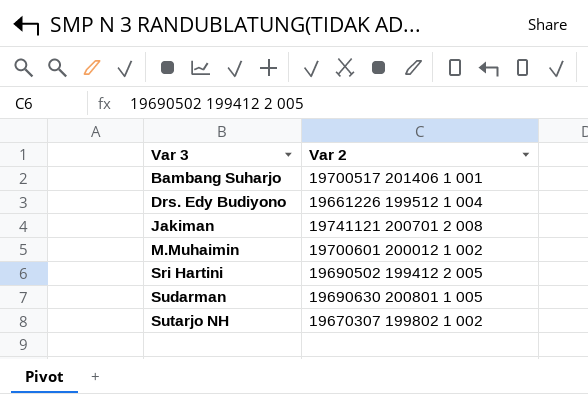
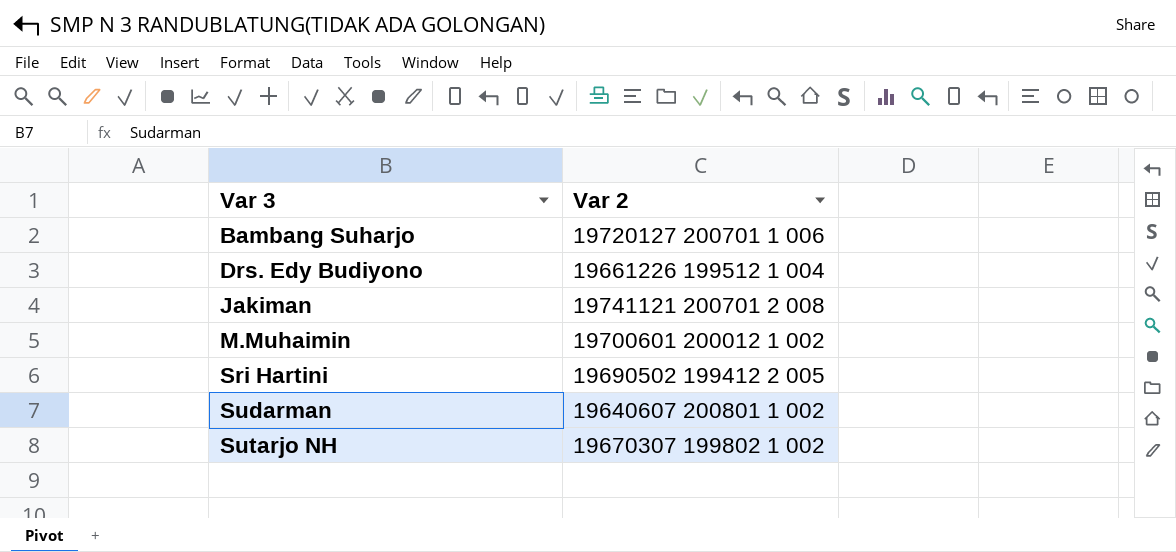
Bambang Suharjo | Var 2: 19700517 201406 1 001 -> 19720127 200701 1 006
Sudarman | Var 2: 19690630 200801 1 005 -> 19640607 200801 1 002

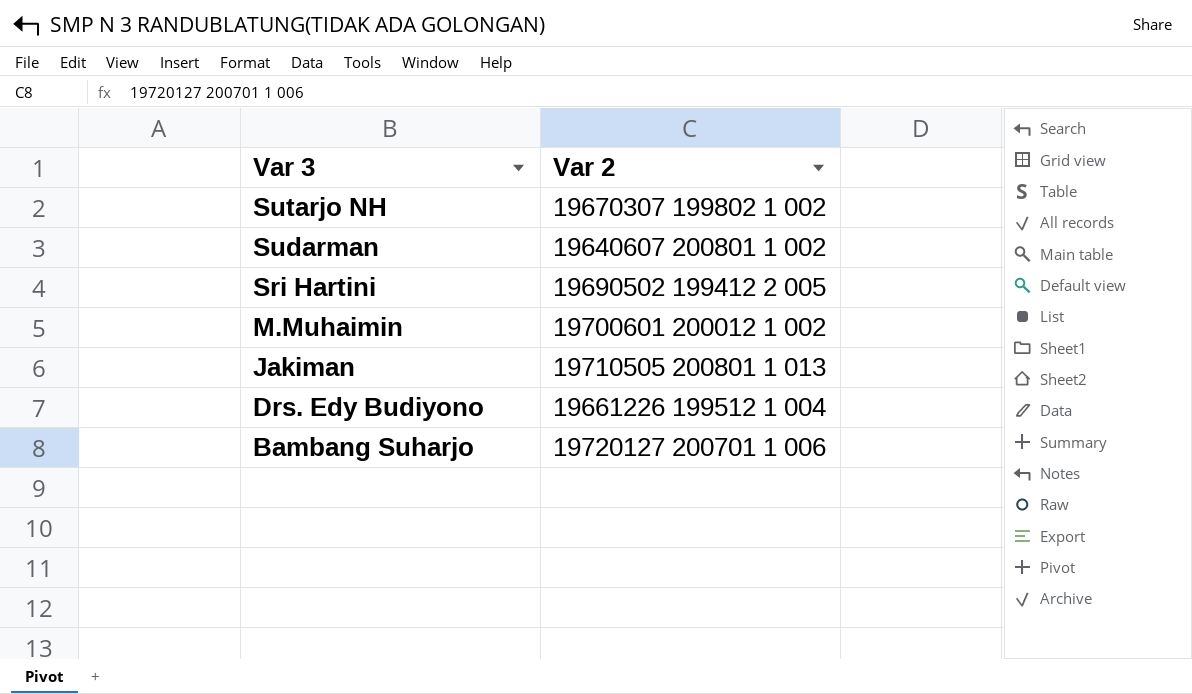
row order: Var 3 ascending -> Var 3 descending
Jakiman | Var 2: 19741121 200701 2 008 -> 19710505 200801 1 013

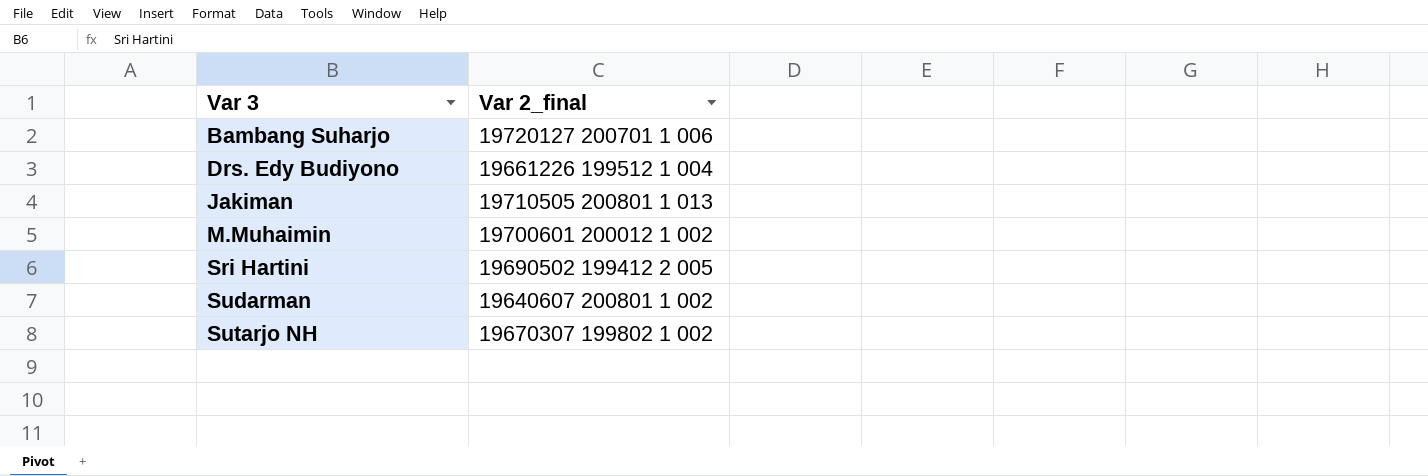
row order: Var 3 descending -> Var 3 ascending
column name: Var 2 -> Var 2_final

